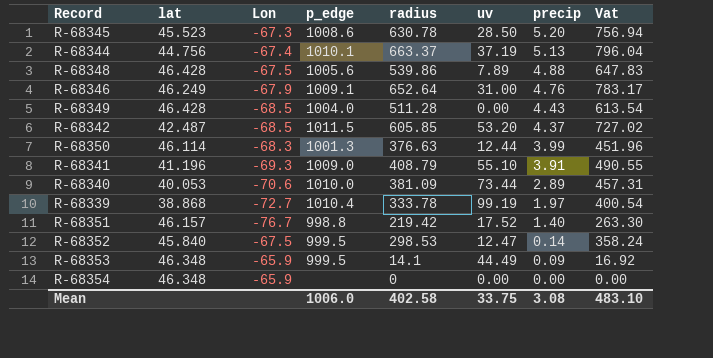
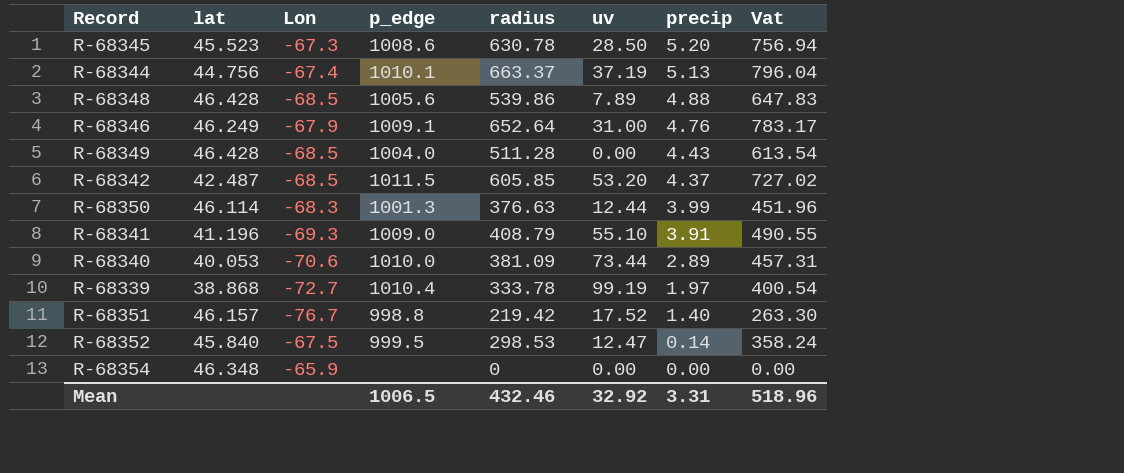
row R-68353: 46.348 | -65.9 | 999.5 | 14.1 | 44.49 | 0.09 | 16.92 -> none
R-68348 | Lon: -67.5 -> -68.5
Mean | p_edge: 1006.0 -> 1006.5
Mean | radius: 402.58 -> 432.46
Mean | uv: 33.75 -> 32.92
Mean | precip: 3.08 -> 3.31
Mean | Vat: 483.10 -> 518.96

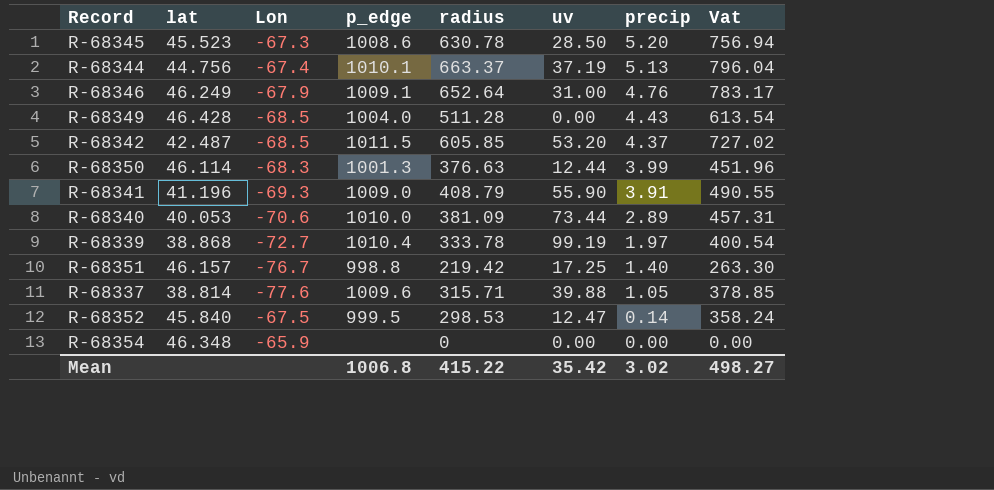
row R-68348: 46.428 | -68.5 | 1005.6 | 539.86 | 7.89 | 4.88 | 647.83 -> none
R-68341 | uv: 55.10 -> 55.90
R-68351 | uv: 17.52 -> 17.25
row R-68337: none -> 38.814 | -77.6 | 1009.6 | 315.71 | 39.88 | 1.05 | 378.85
Mean | p_edge: 1006.5 -> 1006.8
Mean | radius: 432.46 -> 415.22
Mean | uv: 32.92 -> 35.42
Mean | precip: 3.31 -> 3.02
Mean | Vat: 518.96 -> 498.27

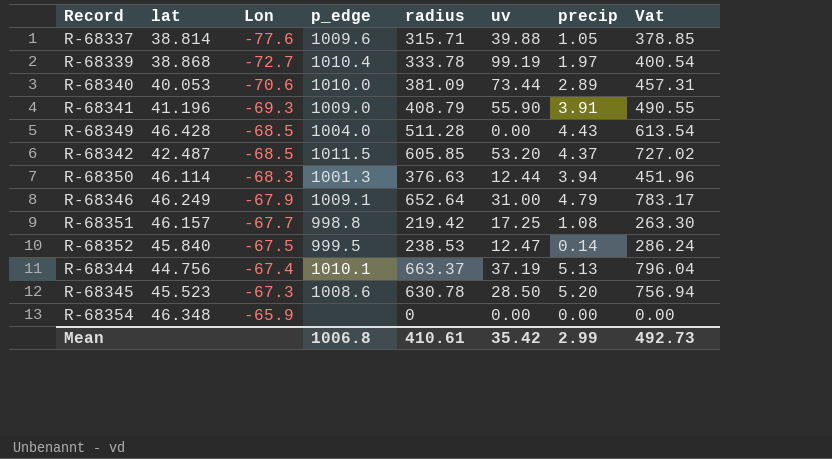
row order: precip descending -> Lon ascending
R-68350 | precip: 3.99 -> 3.94
R-68346 | precip: 4.76 -> 4.79
R-68351 | Lon: -76.7 -> -67.7
R-68351 | precip: 1.40 -> 1.08
R-68352 | radius: 298.53 -> 238.53
R-68352 | Vat: 358.24 -> 286.24
Mean | radius: 415.22 -> 410.61
Mean | precip: 3.02 -> 2.99
Mean | Vat: 498.27 -> 492.73

